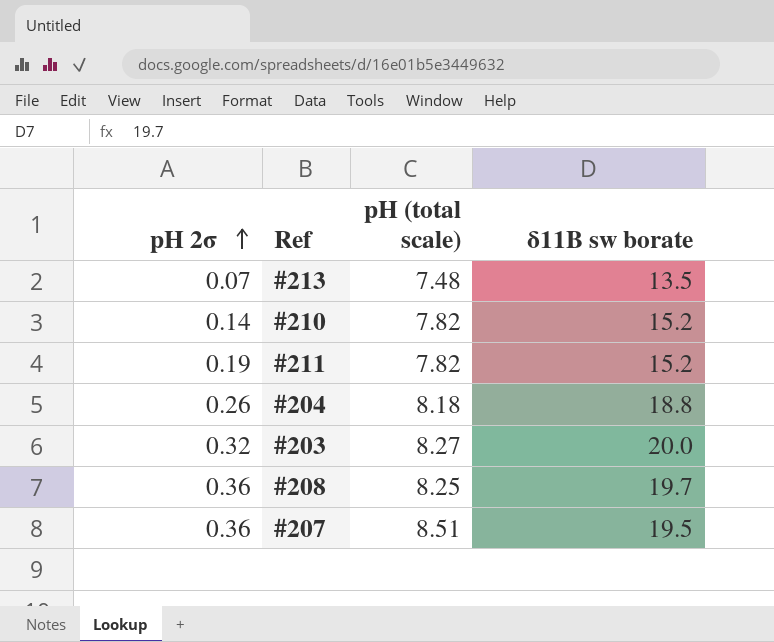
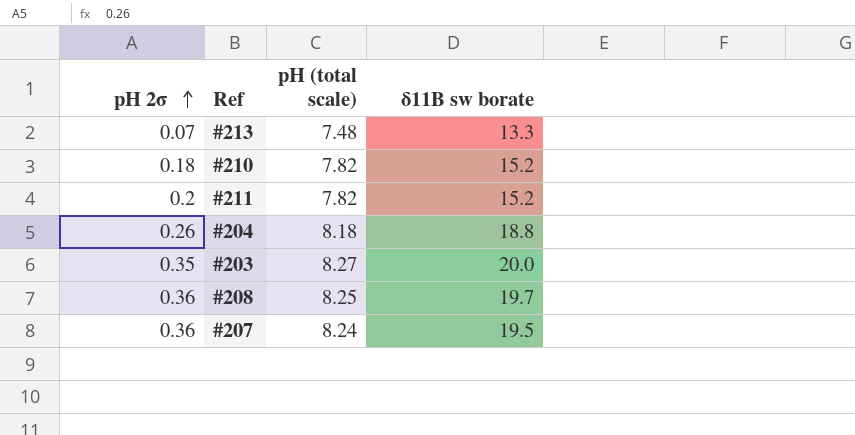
#213 | δ11B sw borate: 13.5 -> 13.3
#210 | pH 2σ: 0.14 -> 0.18
#211 | pH 2σ: 0.19 -> 0.2
#203 | pH 2σ: 0.32 -> 0.35
#207 | pH (total scale): 8.51 -> 8.24

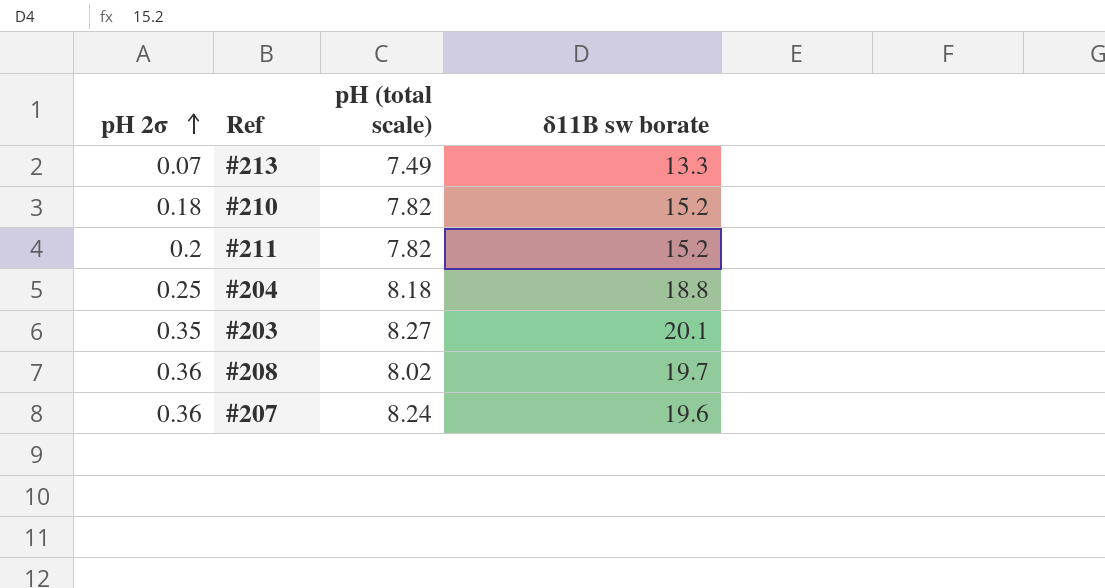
#213 | pH (total scale): 7.48 -> 7.49
#204 | pH 2σ: 0.26 -> 0.25
#203 | δ11B sw borate: 20.0 -> 20.1
#208 | pH (total scale): 8.25 -> 8.02
#207 | δ11B sw borate: 19.5 -> 19.6

